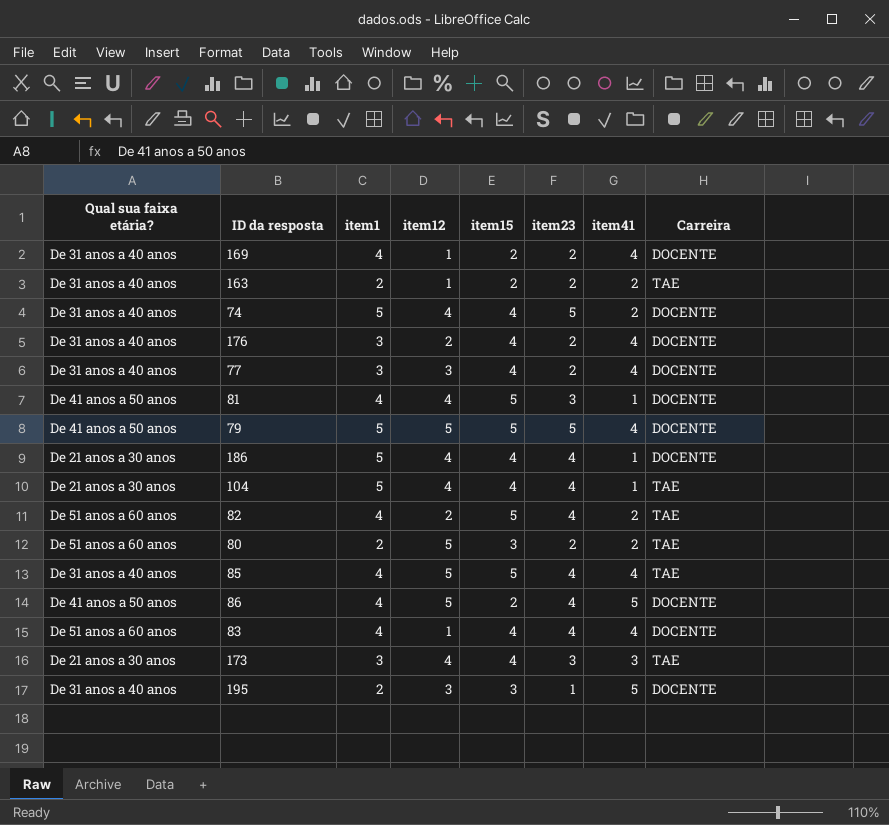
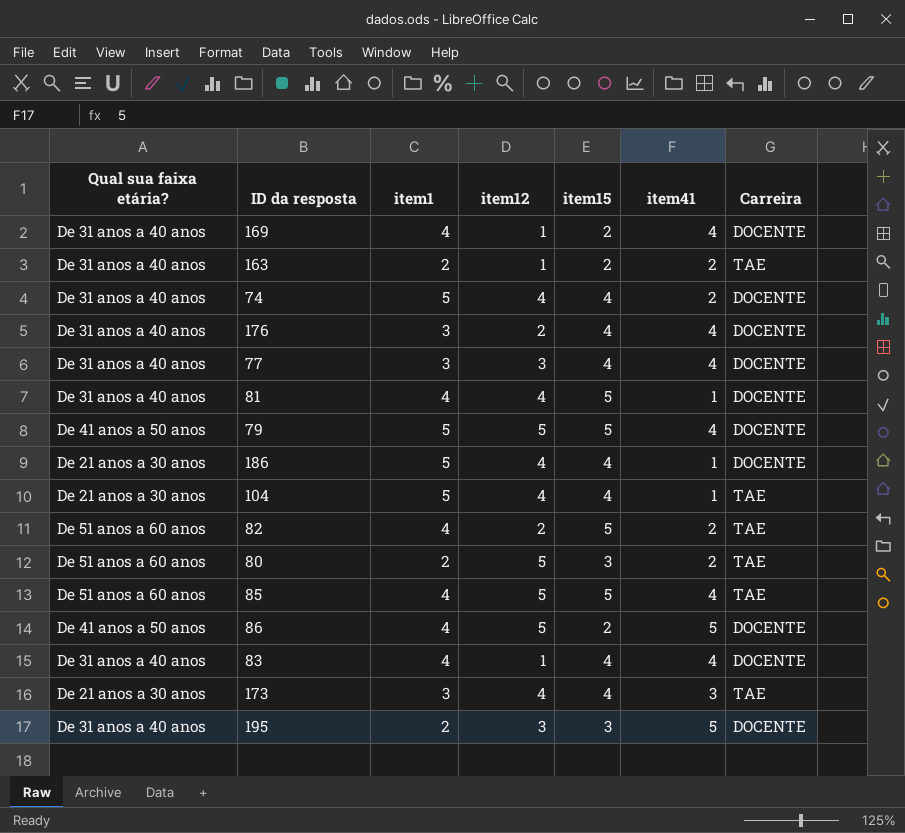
column item23 | position: 6 -> none
81 | Qual sua faixa etária?: De 41 anos a 50 anos -> De 31 anos a 40 anos
85 | Qual sua faixa etária?: De 31 anos a 40 anos -> De 51 anos a 60 anos
83 | Qual sua faixa etária?: De 51 anos a 60 anos -> De 31 anos a 40 anos

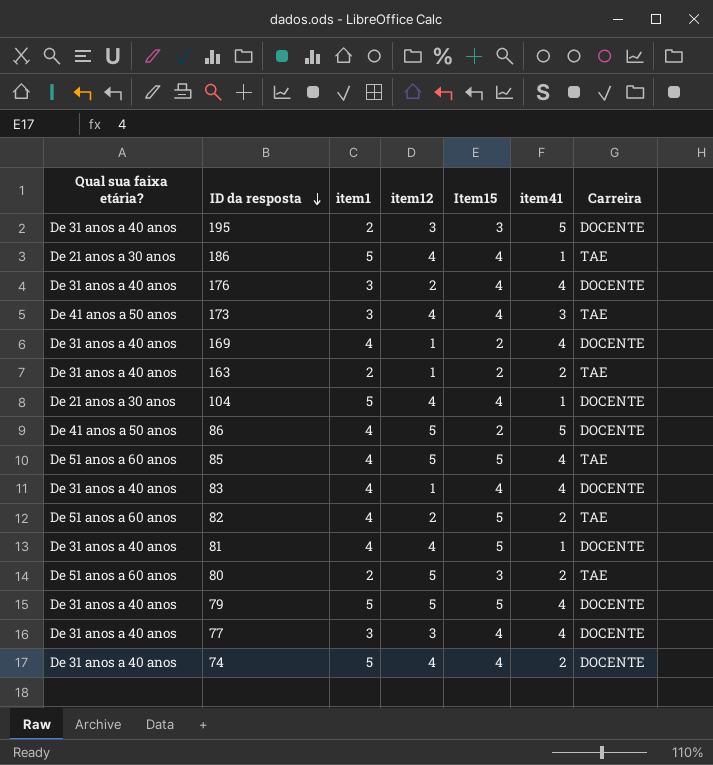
row order: none -> ID da resposta descending
column name: item15 -> Item15
186 | Carreira: DOCENTE -> TAE
173 | Qual sua faixa etária?: De 21 anos a 30 anos -> De 41 anos a 50 anos
104 | Carreira: TAE -> DOCENTE
79 | Qual sua faixa etária?: De 41 anos a 50 anos -> De 31 anos a 40 anos

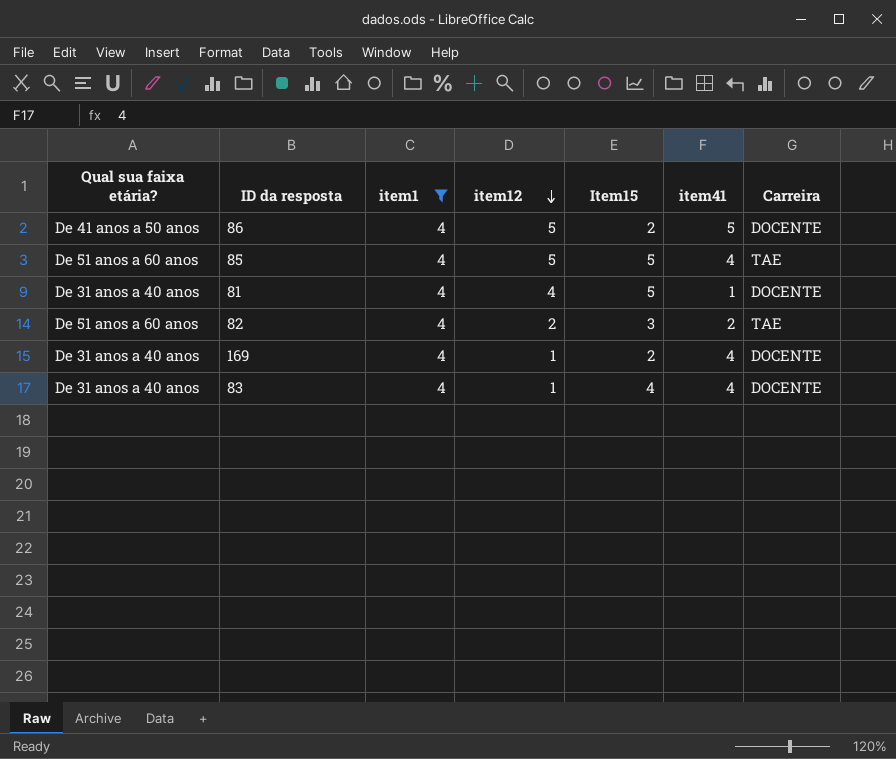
filter: none -> item1 = 4
row order: ID da resposta descending -> item12 descending
82 | Item15: 5 -> 3

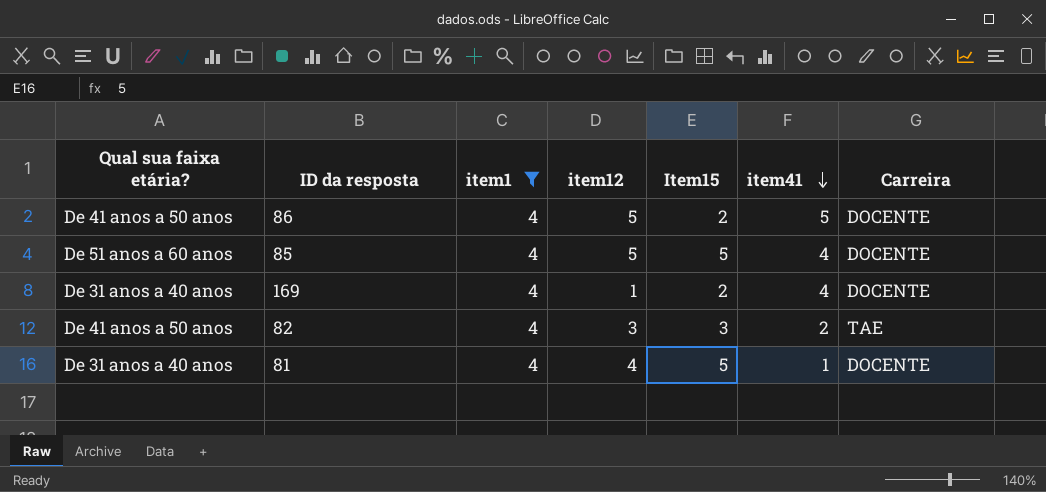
row order: item12 descending -> item41 descending
row 83: De 31 anos a 40 anos | 4 | 1 | 4 | 4 | DOCENTE -> none
85 | Carreira: TAE -> DOCENTE
82 | Qual sua faixa etária?: De 51 anos a 60 anos -> De 41 anos a 50 anos
82 | item12: 2 -> 3

